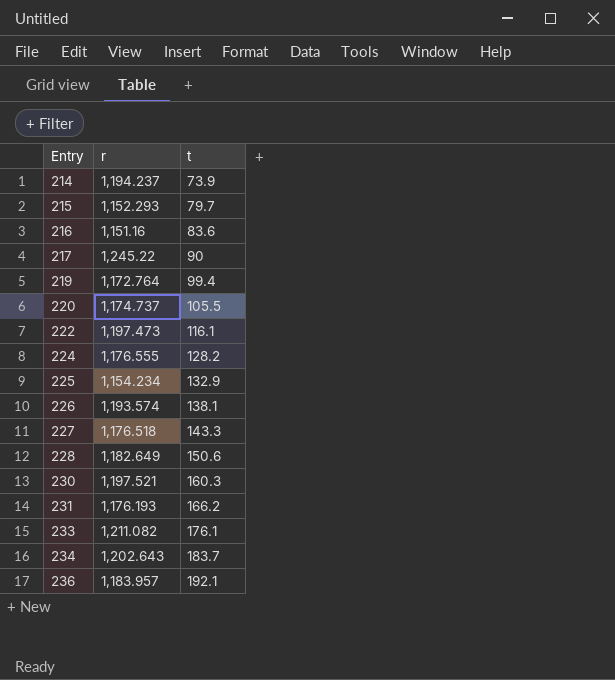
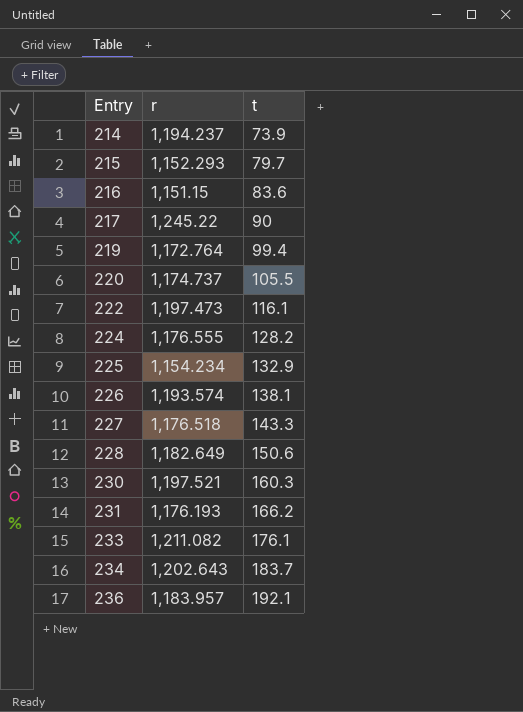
216 | r: 1,151.16 -> 1,151.15

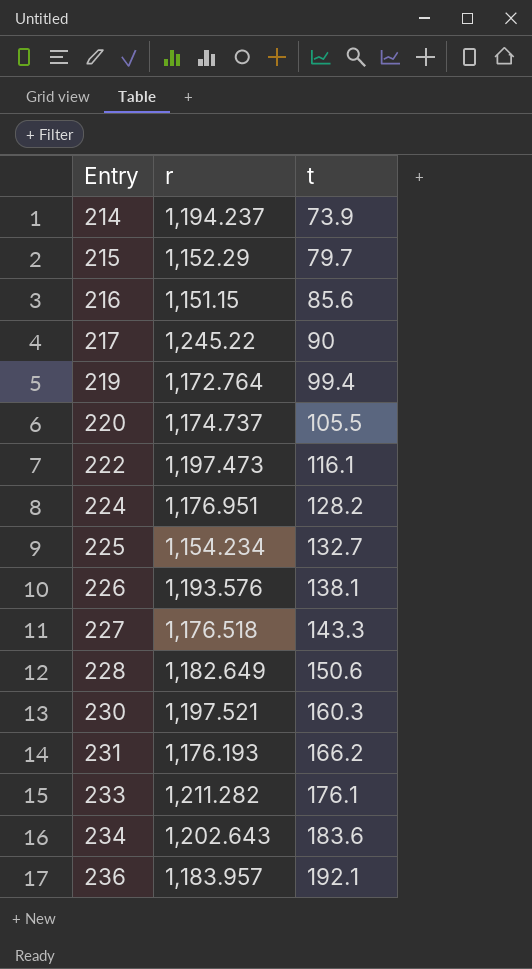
215 | r: 1,152.293 -> 1,152.29
216 | t: 83.6 -> 85.6
224 | r: 1,176.555 -> 1,176.951
225 | t: 132.9 -> 132.7
226 | r: 1,193.574 -> 1,193.576
233 | r: 1,211.082 -> 1,211.282
234 | t: 183.7 -> 183.6

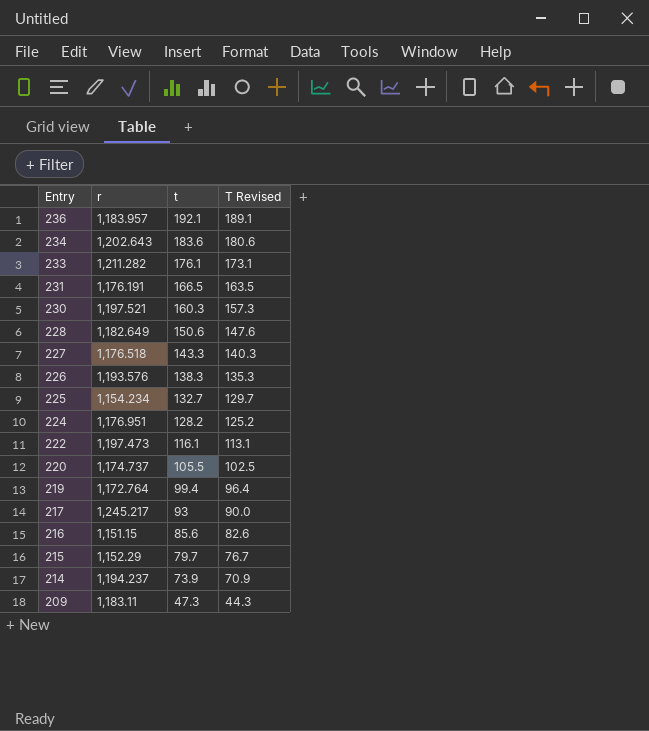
row order: Entry ascending -> Entry descending
column T Revised | formula: none -> [t] - 3
231 | r: 1,176.193 -> 1,176.191
231 | t: 166.2 -> 166.5
226 | t: 138.1 -> 138.3
217 | r: 1,245.22 -> 1,245.217
217 | t: 90 -> 93
row 209: none -> 1,183.11 | 47.3 | 44.3

